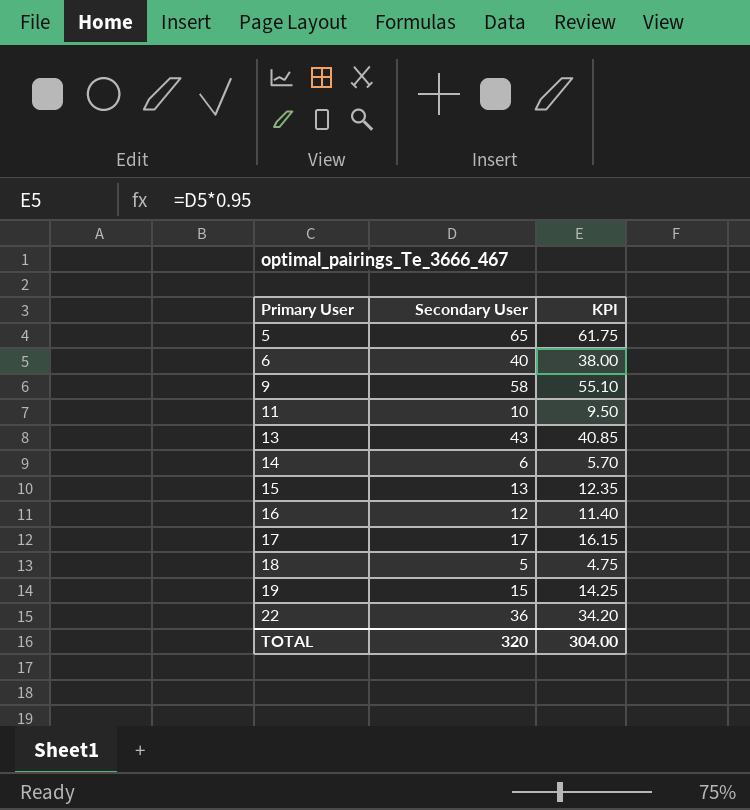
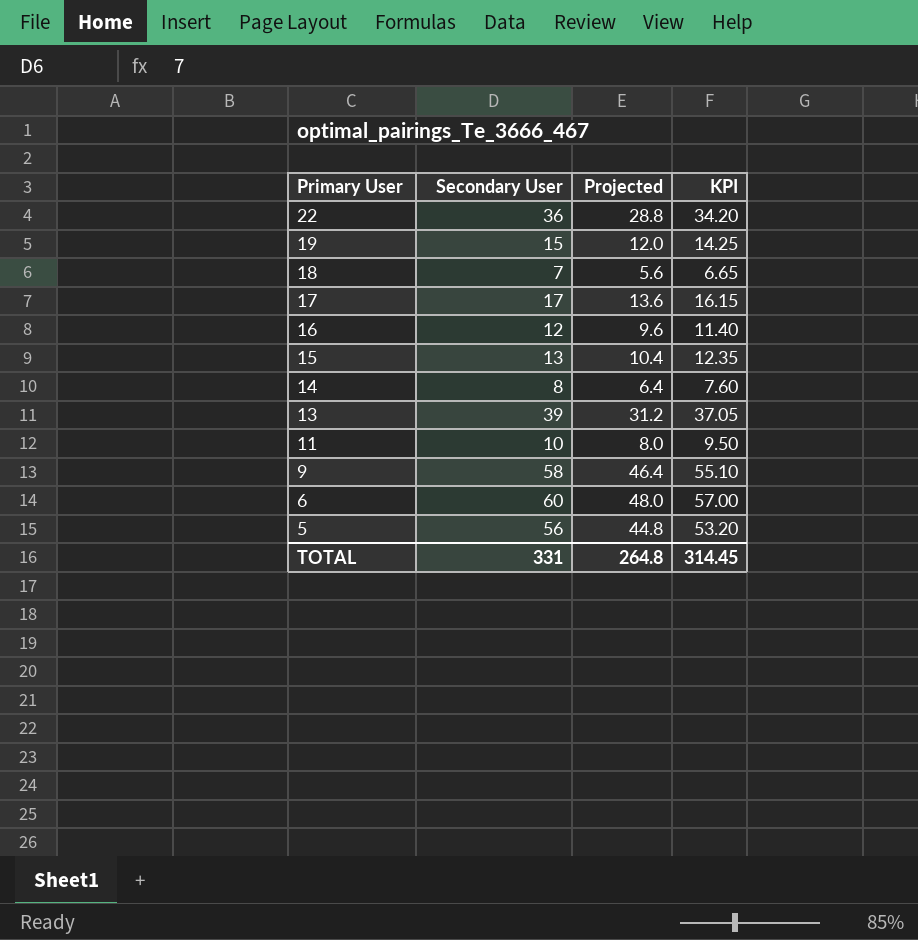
row order: Primary User ascending -> Primary User descending
column Projected | formula: none -> [Secondary User] * 0.8
18 | Secondary User: 5 -> 7
18 | KPI: 4.75 -> 6.65
14 | Secondary User: 6 -> 8
14 | KPI: 5.70 -> 7.60
13 | Secondary User: 43 -> 39
13 | KPI: 40.85 -> 37.05
6 | Secondary User: 40 -> 60
6 | KPI: 38.00 -> 57.00
5 | Secondary User: 65 -> 56
5 | KPI: 61.75 -> 53.20
TOTAL | Secondary User: 320 -> 331
TOTAL | KPI: 304.00 -> 314.45

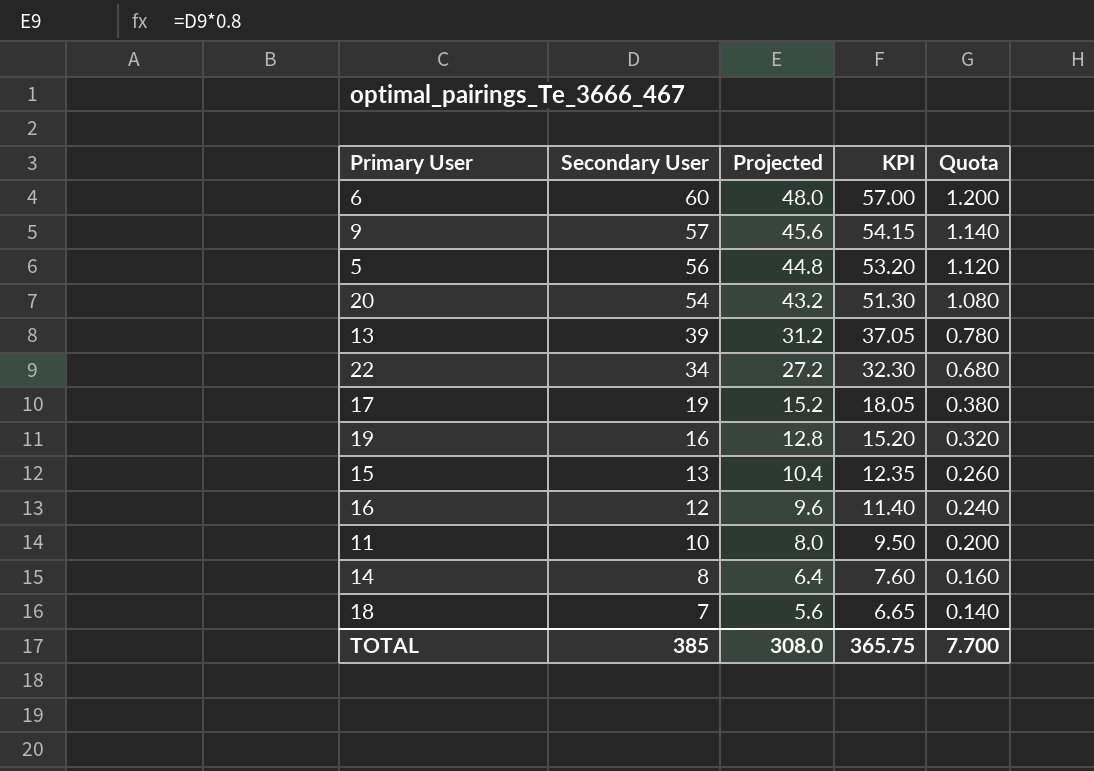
row order: Primary User descending -> Secondary User descending
column Quota | formula: none -> [Secondary User] * 0.02
9 | Secondary User: 58 -> 57
9 | Projected: 46.4 -> 45.6
9 | KPI: 55.10 -> 54.15
row 20: none -> 54 | 43.2 | 51.30 | 1.080
22 | Secondary User: 36 -> 34
22 | Projected: 28.8 -> 27.2
22 | KPI: 34.20 -> 32.30
17 | Secondary User: 17 -> 19
17 | Projected: 13.6 -> 15.2
17 | KPI: 16.15 -> 18.05
19 | Secondary User: 15 -> 16
19 | Projected: 12.0 -> 12.8
19 | KPI: 14.25 -> 15.20
TOTAL | Secondary User: 331 -> 385
TOTAL | Projected: 264.8 -> 308.0
TOTAL | KPI: 314.45 -> 365.75

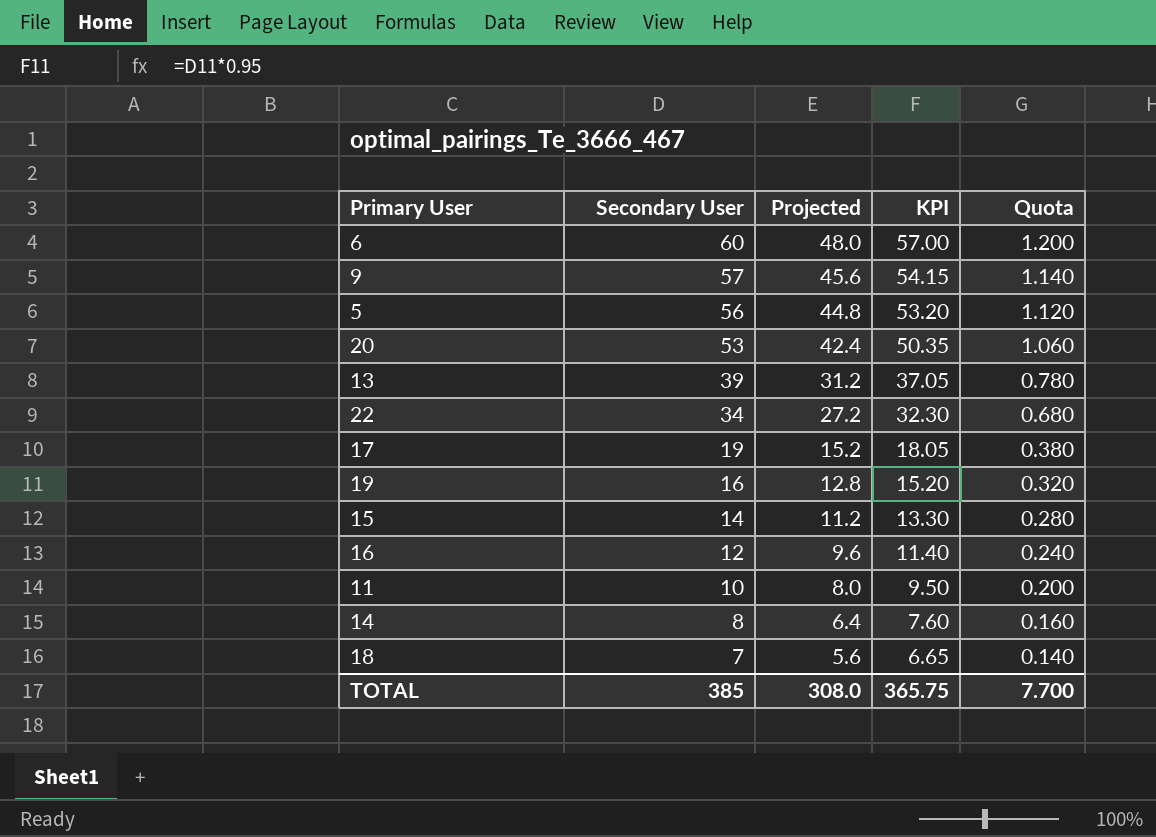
20 | Secondary User: 54 -> 53
20 | Projected: 43.2 -> 42.4
20 | KPI: 51.30 -> 50.35
20 | Quota: 1.080 -> 1.060
15 | Secondary User: 13 -> 14
15 | Projected: 10.4 -> 11.2
15 | KPI: 12.35 -> 13.30
15 | Quota: 0.260 -> 0.280

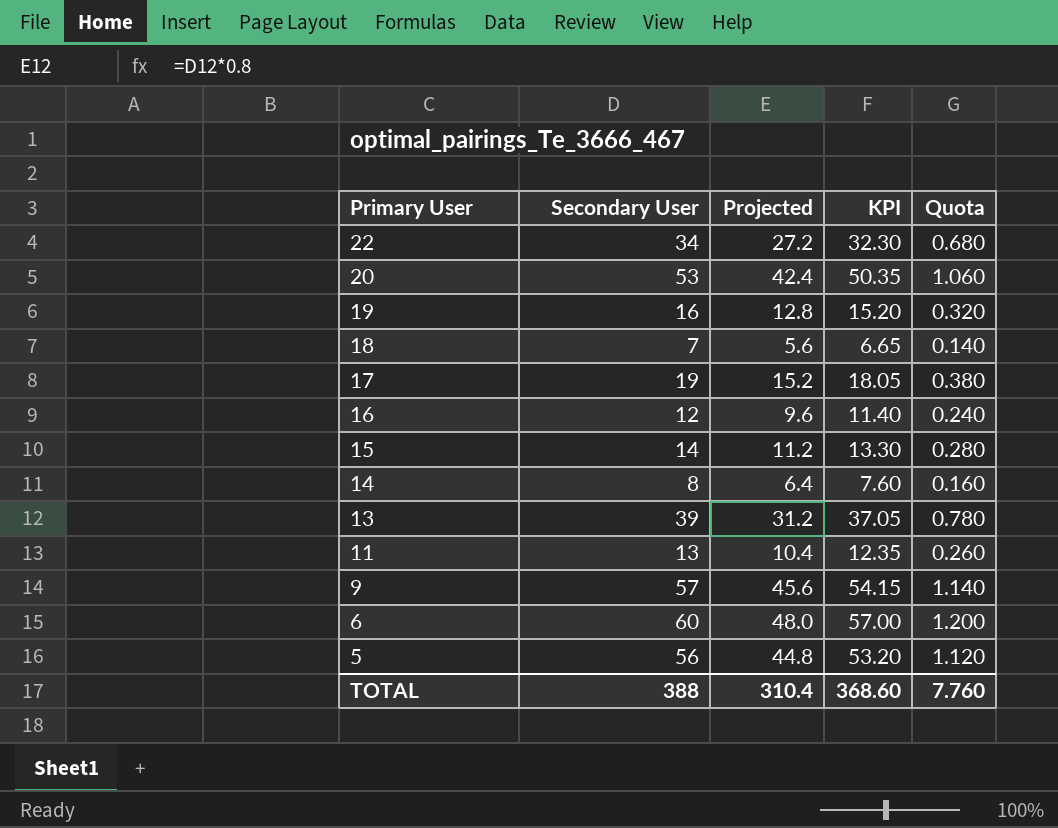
row order: Secondary User descending -> Primary User descending
11 | Secondary User: 10 -> 13
11 | Projected: 8.0 -> 10.4
11 | KPI: 9.50 -> 12.35
11 | Quota: 0.200 -> 0.260
TOTAL | Secondary User: 385 -> 388
TOTAL | Projected: 308.0 -> 310.4
TOTAL | KPI: 365.75 -> 368.60
TOTAL | Quota: 7.700 -> 7.760

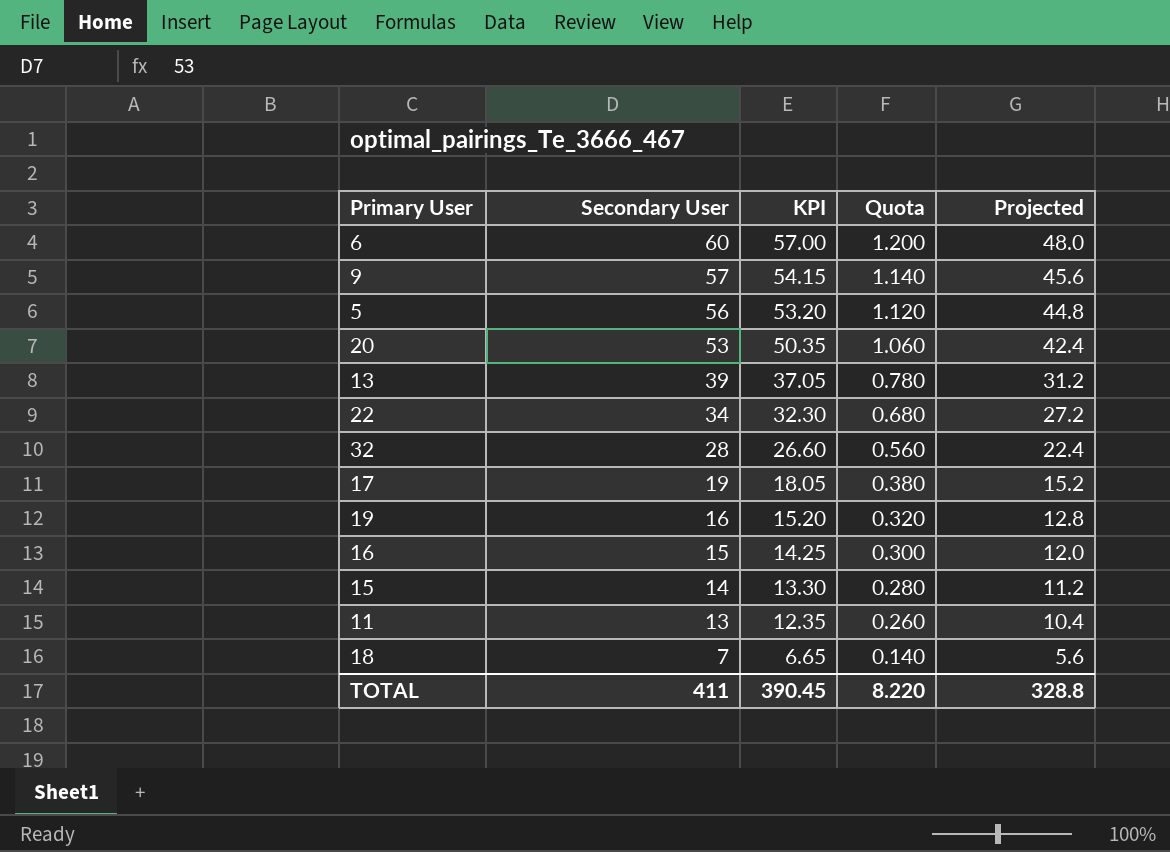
row order: Primary User descending -> Secondary User descending
column Projected | position: 3 -> 5
row 14: 8 | 6.4 | 7.60 | 0.160 -> none
row 32: none -> 28 | 26.60 | 0.560 | 22.4
16 | Secondary User: 12 -> 15
16 | KPI: 11.40 -> 14.25
16 | Quota: 0.240 -> 0.300
16 | Projected: 9.6 -> 12.0
TOTAL | Secondary User: 388 -> 411
TOTAL | KPI: 368.60 -> 390.45
TOTAL | Quota: 7.760 -> 8.220
TOTAL | Projected: 310.4 -> 328.8

